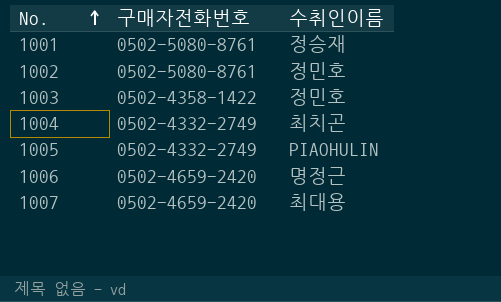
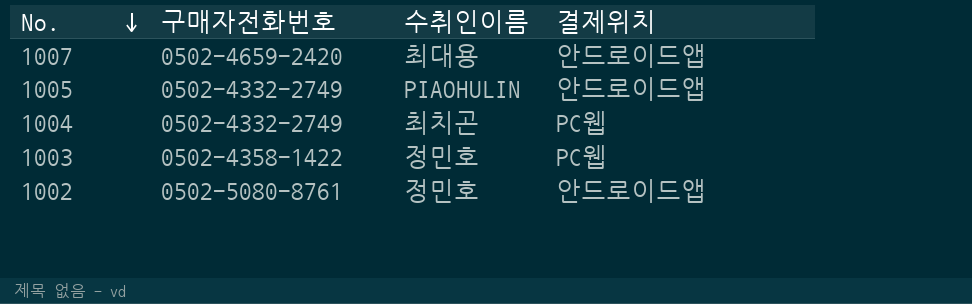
row order: No. ascending -> No. descending
column 결제위치 | position: none -> 4
row 1001: 0502-5080-8761 | 정승재 -> none
row 1006: 0502-4659-2420 | 명정근 -> none

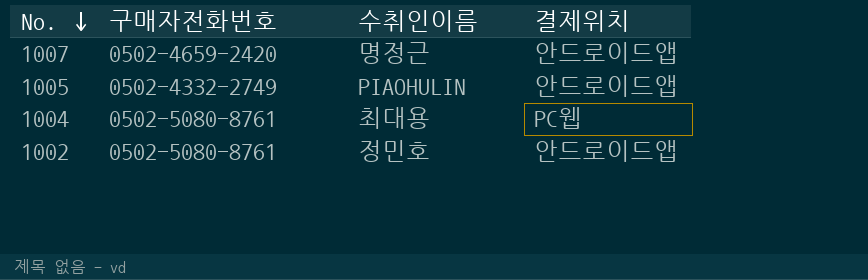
row 1003: 0502-4358-1422 | 정민호 | PC웹 -> none
1007 | 수취인이름: 최대용 -> 명정근
1004 | 구매자전화번호: 0502-4332-2749 -> 0502-5080-8761
1004 | 수취인이름: 최치곤 -> 최대용

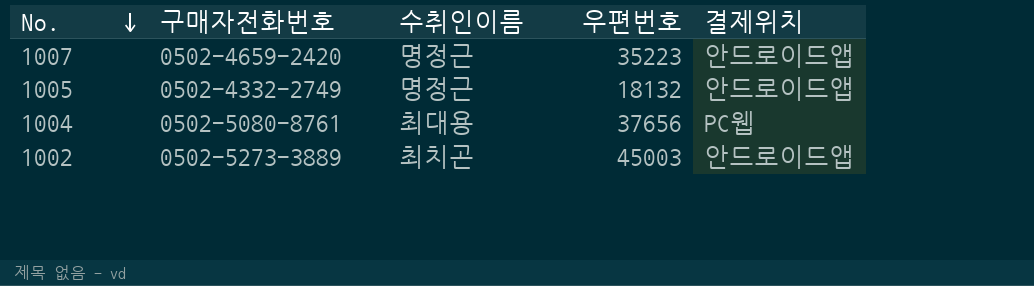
column 우편번호 | position: none -> 4
1005 | 수취인이름: PIAOHULIN -> 명정근
1002 | 구매자전화번호: 0502-5080-8761 -> 0502-5273-3889
1002 | 수취인이름: 정민호 -> 최치곤

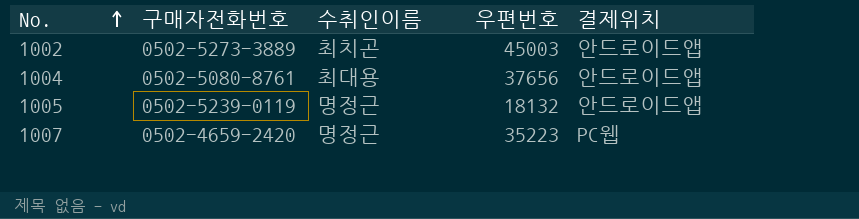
row order: No. descending -> No. ascending
1004 | 결제위치: PC웹 -> 안드로이드앱
1005 | 구매자전화번호: 0502-4332-2749 -> 0502-5239-0119
1007 | 결제위치: 안드로이드앱 -> PC웹

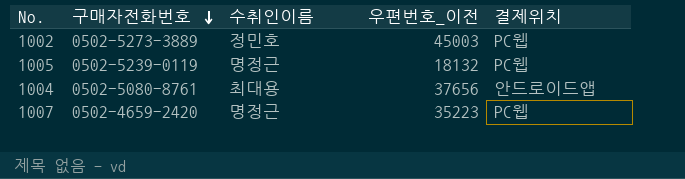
row order: No. ascending -> 구매자전화번호 descending
column name: 우편번호 -> 우편번호_이전
1002 | 수취인이름: 최치곤 -> 정민호
1002 | 결제위치: 안드로이드앱 -> PC웹
1005 | 결제위치: 안드로이드앱 -> PC웹

